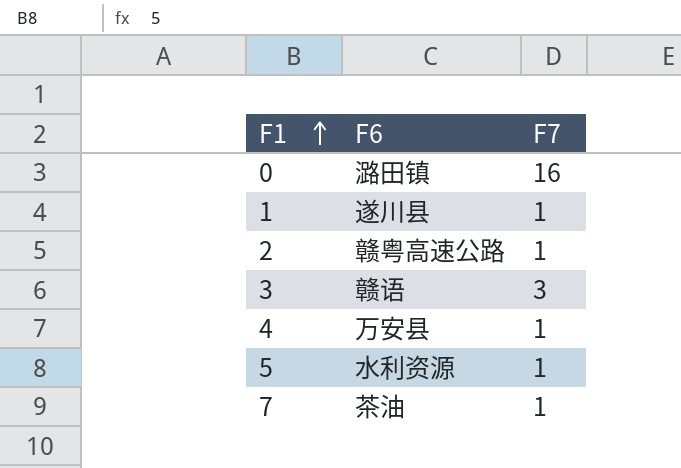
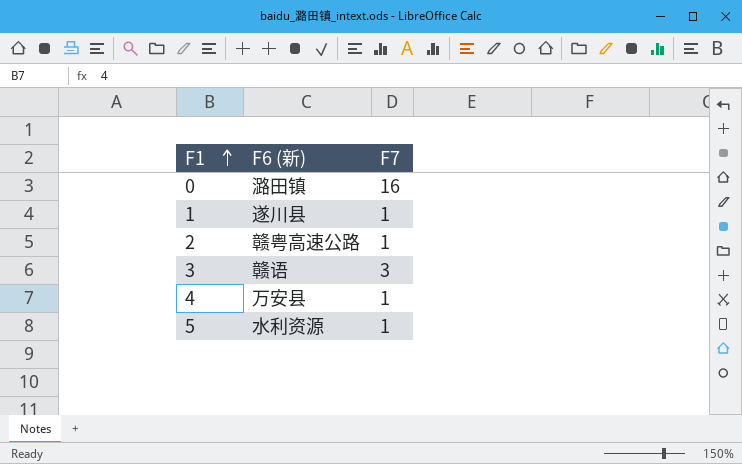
column name: F6 -> F6 (新)
row 7: 茶油 | 1 -> none

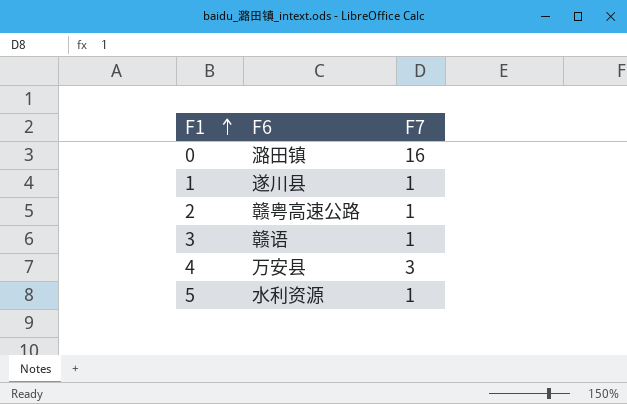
column name: F6 (新) -> F6
3 | F7: 3 -> 1
4 | F7: 1 -> 3

